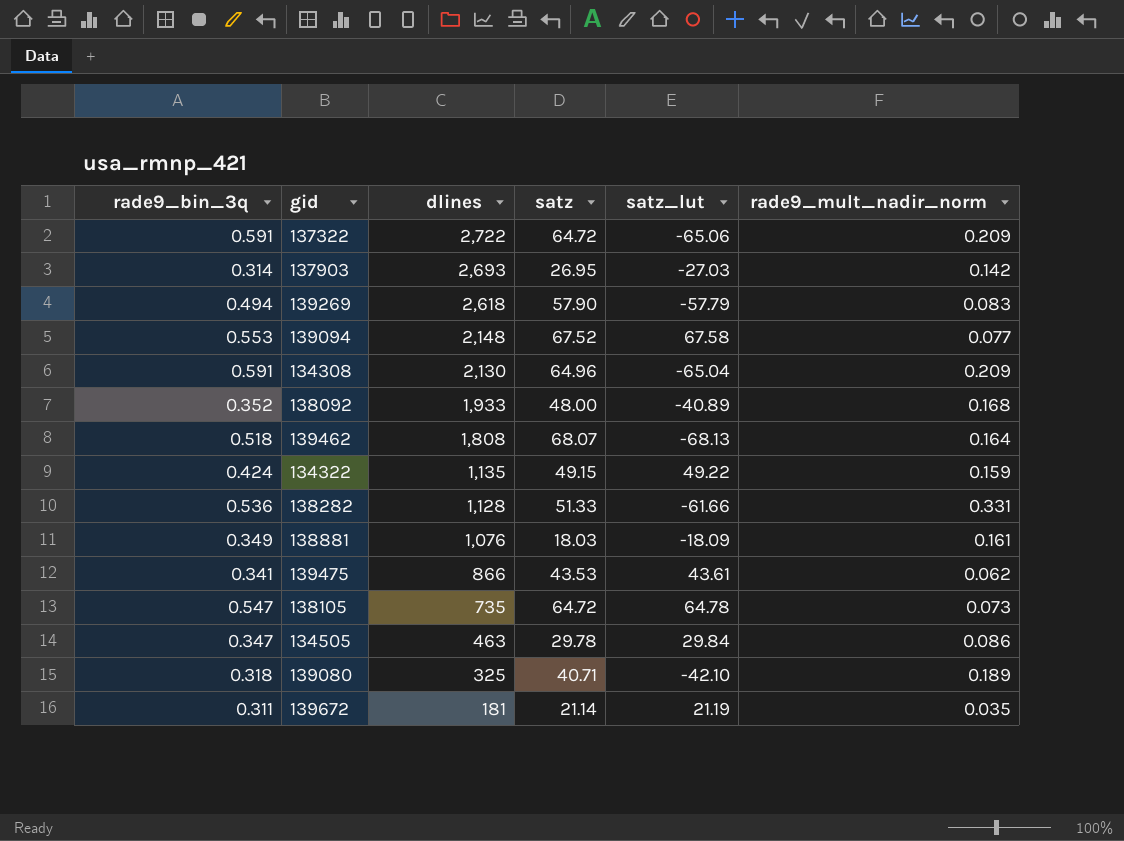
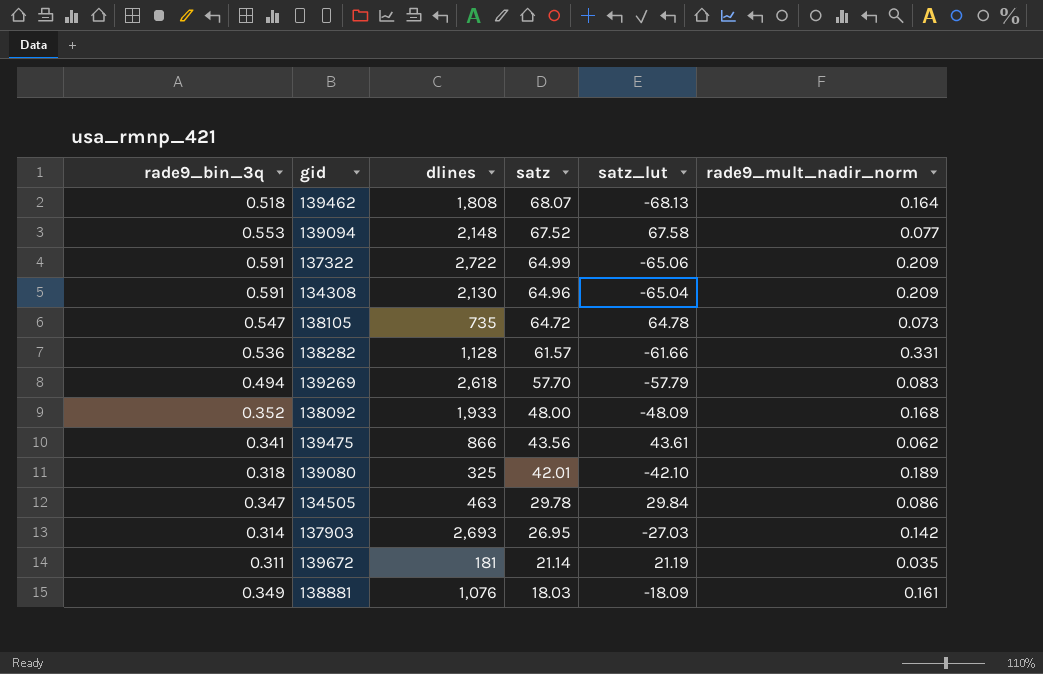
row order: dlines descending -> satz descending
row 134322: 0.424 | 1,135 | 49.15 | 49.22 | 0.159 -> none
137322 | satz: 64.72 -> 64.99
138282 | satz: 51.33 -> 61.57
139269 | satz: 57.90 -> 57.70
138092 | satz_lut: -40.89 -> -48.09
139475 | satz: 43.53 -> 43.56
139080 | satz: 40.71 -> 42.01

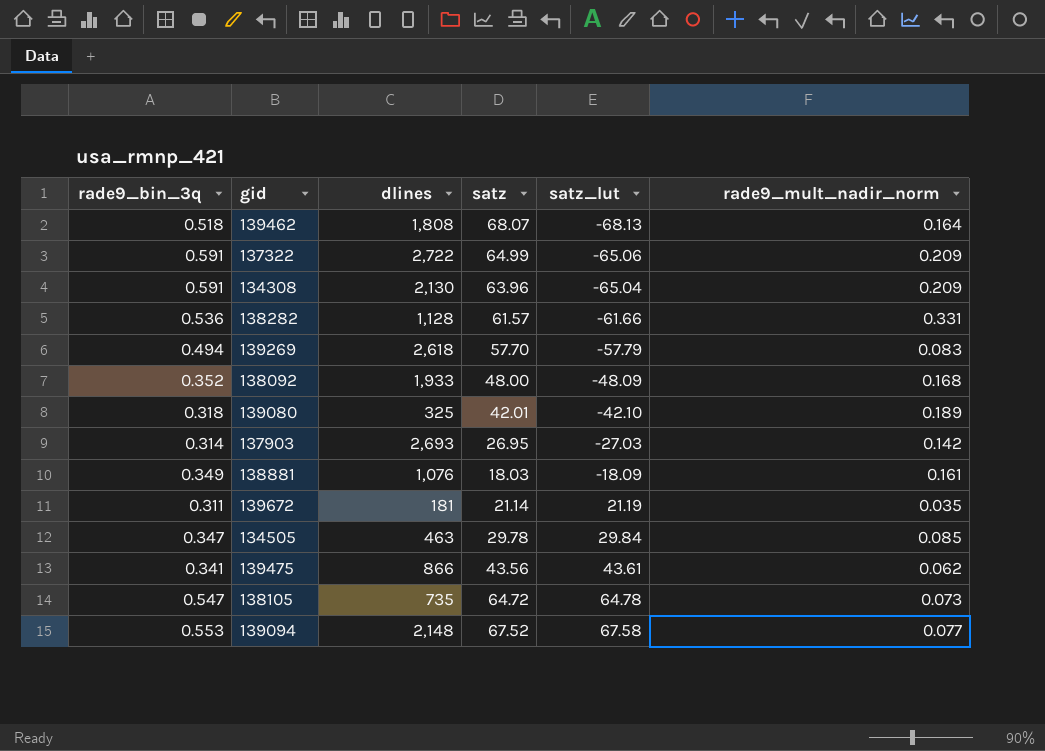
row order: satz descending -> satz_lut ascending
134308 | satz: 64.96 -> 63.96
134505 | rade9_mult_nadir_norm: 0.086 -> 0.085

